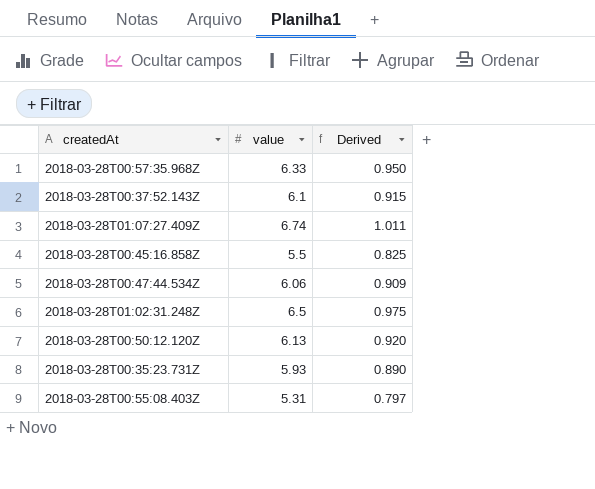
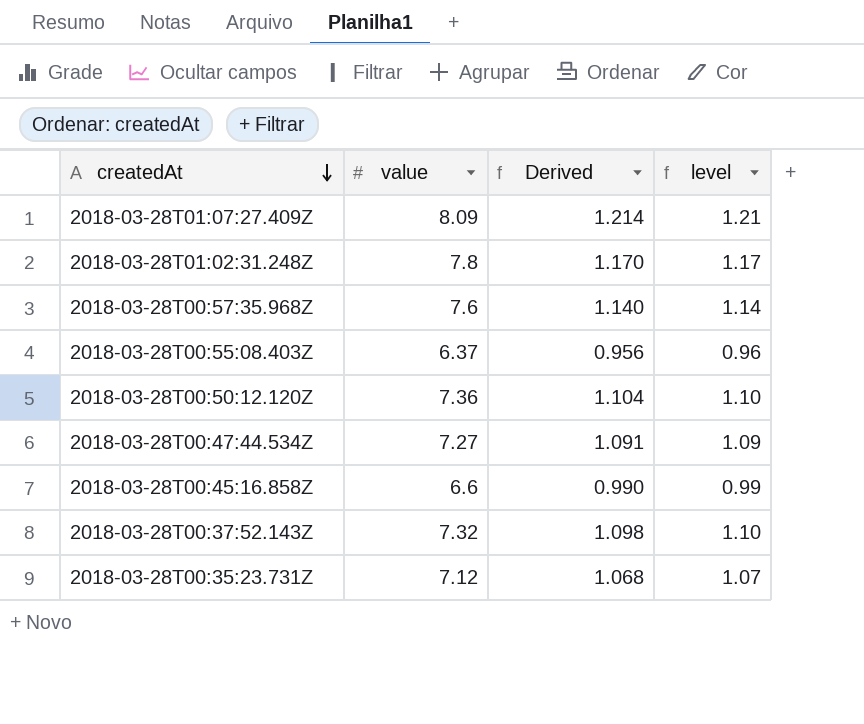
row order: none -> createdAt descending
column level | formula: none -> [value] * 0.15
2018-03-28T01:07:27.409Z | value: 6.74 -> 8.09
2018-03-28T01:07:27.409Z | Derived: 1.011 -> 1.214
2018-03-28T01:02:31.248Z | value: 6.5 -> 7.8
2018-03-28T01:02:31.248Z | Derived: 0.975 -> 1.170
2018-03-28T00:57:35.968Z | value: 6.33 -> 7.6
2018-03-28T00:57:35.968Z | Derived: 0.950 -> 1.140
2018-03-28T00:55:08.403Z | value: 5.31 -> 6.37
2018-03-28T00:55:08.403Z | Derived: 0.797 -> 0.956
2018-03-28T00:50:12.120Z | value: 6.13 -> 7.36
2018-03-28T00:50:12.120Z | Derived: 0.920 -> 1.104
2018-03-28T00:47:44.534Z | value: 6.06 -> 7.27
2018-03-28T00:47:44.534Z | Derived: 0.909 -> 1.091
2018-03-28T00:45:16.858Z | value: 5.5 -> 6.6
2018-03-28T00:45:16.858Z | Derived: 0.825 -> 0.990
2018-03-28T00:37:52.143Z | value: 6.1 -> 7.32
2018-03-28T00:37:52.143Z | Derived: 0.915 -> 1.098
2018-03-28T00:35:23.731Z | value: 5.93 -> 7.12
2018-03-28T00:35:23.731Z | Derived: 0.890 -> 1.068

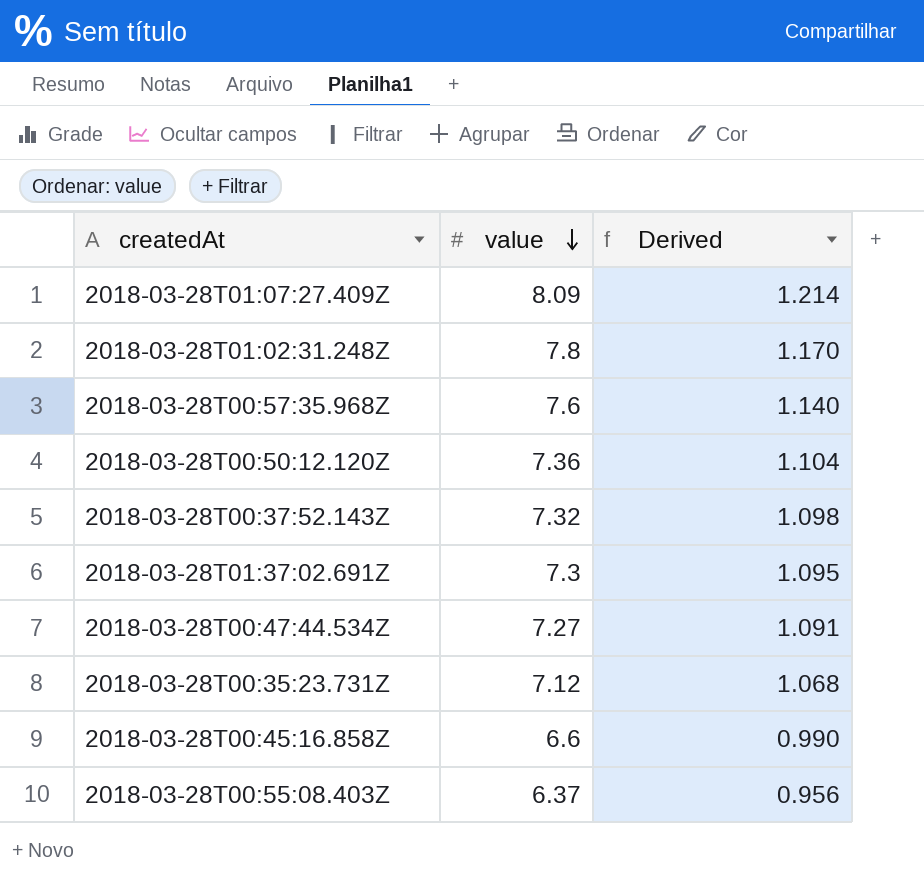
row order: createdAt descending -> value descending
column level | formula: [value] * 0.15 -> none
row 2018-03-28T01:37:02.691Z: none -> 7.3 | 1.095

